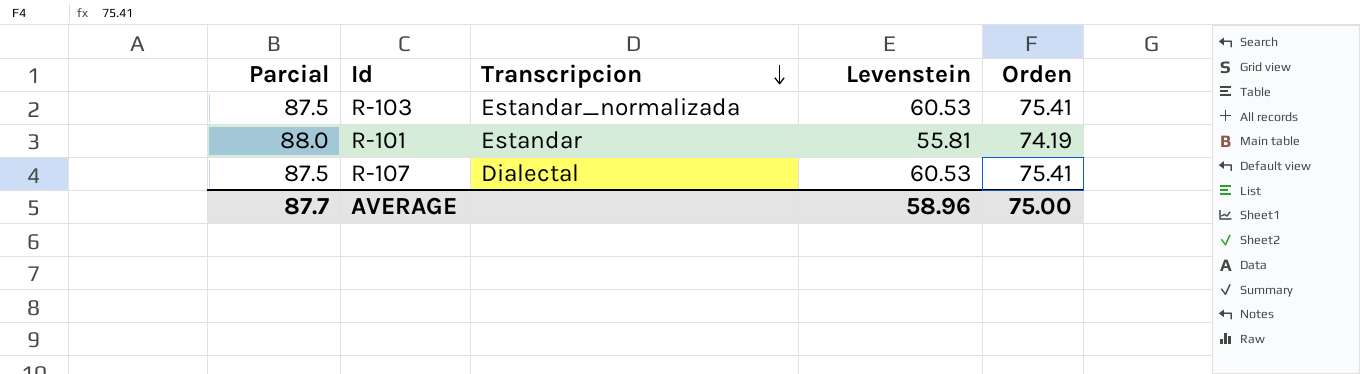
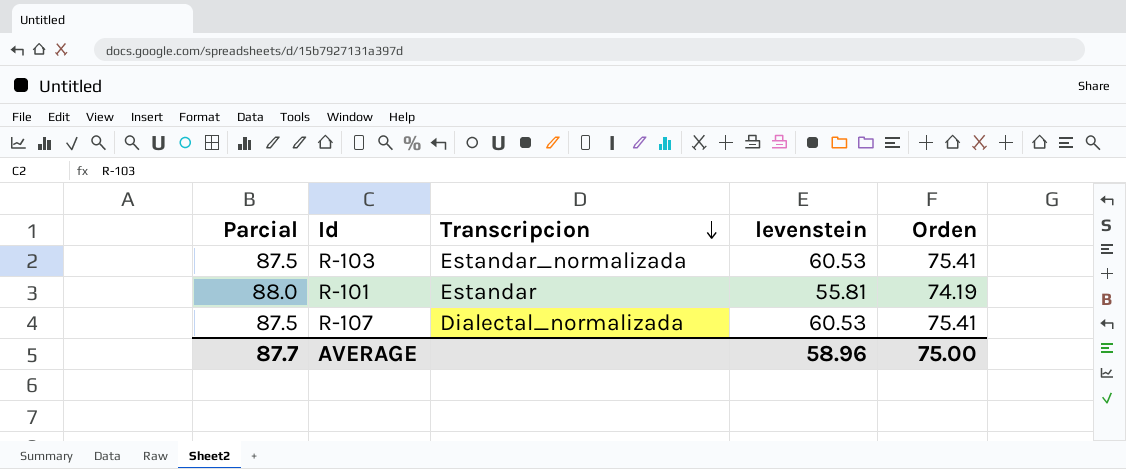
column name: Levenstein -> levenstein
R-107 | Transcripcion: Dialectal -> Dialectal_normalizada

